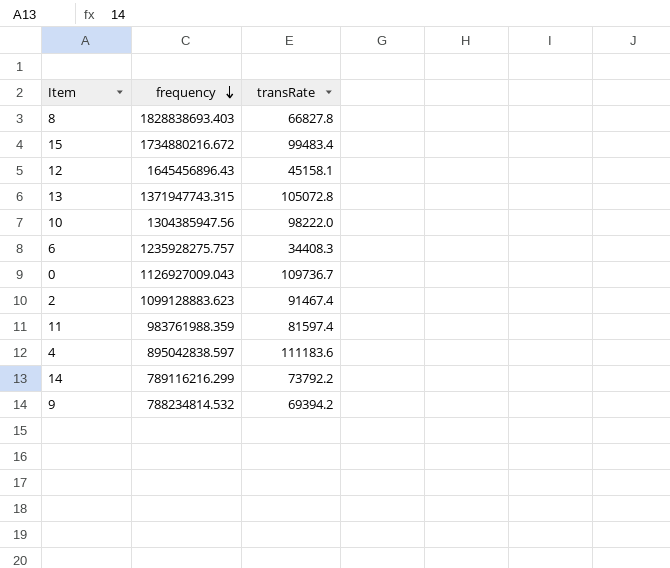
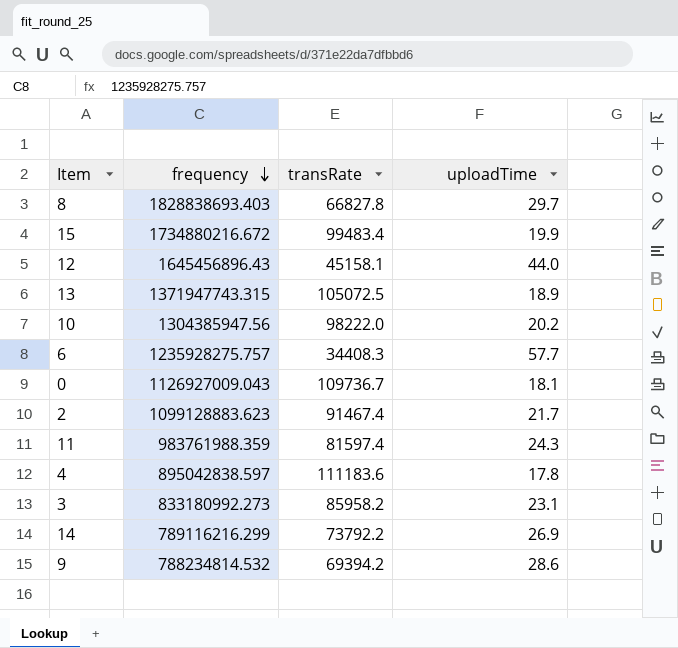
column uploadTime | position: none -> 4
13 | transRate: 105072.8 -> 105072.5
row 3: none -> 833180992.273 | 85958.2 | 23.1

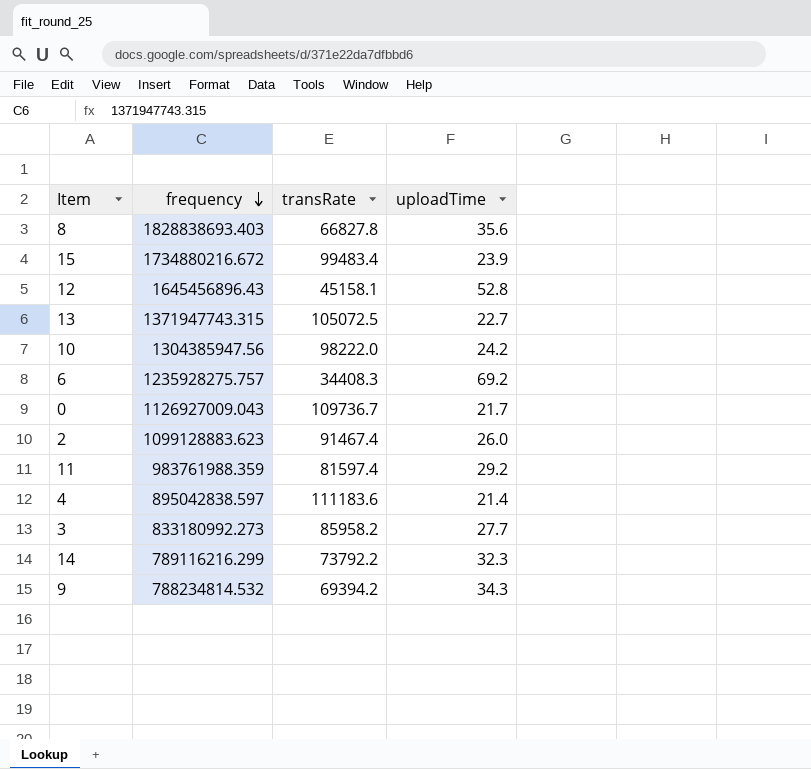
8 | uploadTime: 29.7 -> 35.6
15 | uploadTime: 19.9 -> 23.9
12 | uploadTime: 44.0 -> 52.8
13 | uploadTime: 18.9 -> 22.7
10 | uploadTime: 20.2 -> 24.2
6 | uploadTime: 57.7 -> 69.2
0 | uploadTime: 18.1 -> 21.7
2 | uploadTime: 21.7 -> 26.0
11 | uploadTime: 24.3 -> 29.2
4 | uploadTime: 17.8 -> 21.4
3 | uploadTime: 23.1 -> 27.7
14 | uploadTime: 26.9 -> 32.3
9 | uploadTime: 28.6 -> 34.3

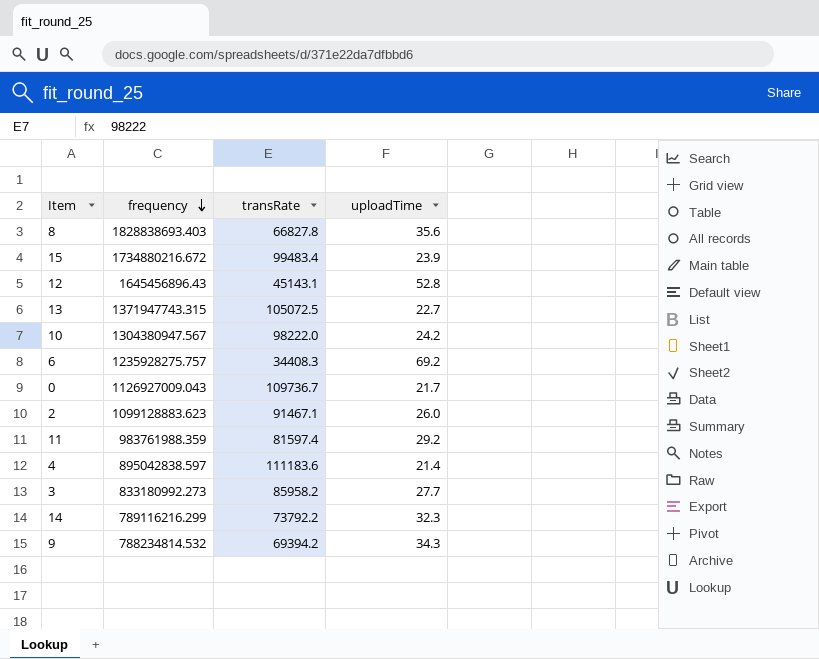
12 | transRate: 45158.1 -> 45143.1
10 | frequency: 1304385947.56 -> 1304380947.567
2 | transRate: 91467.4 -> 91467.1

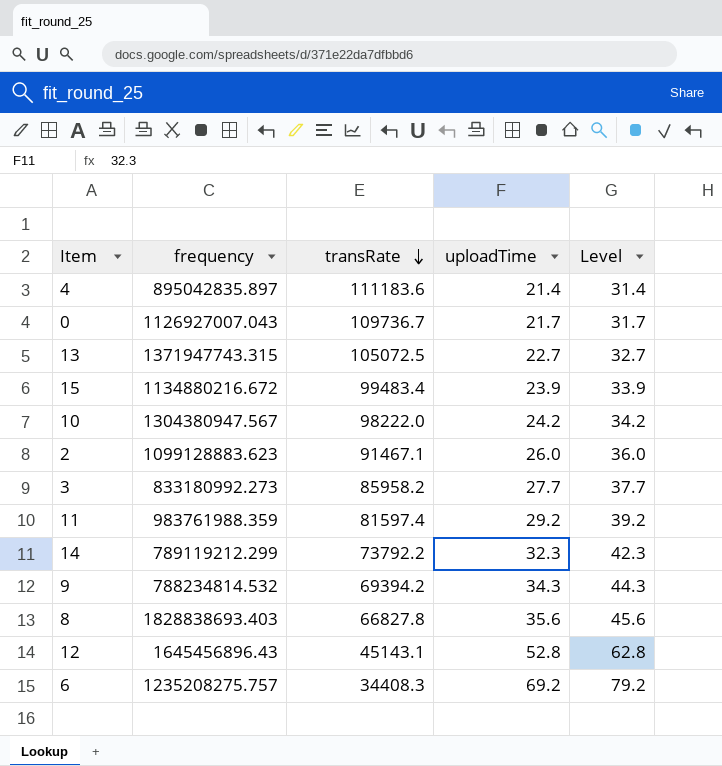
row order: frequency descending -> transRate descending
column Level | formula: none -> [uploadTime] + 10
4 | frequency: 895042838.597 -> 895042835.897
0 | frequency: 1126927009.043 -> 1126927007.043
15 | frequency: 1734880216.672 -> 1134880216.672
14 | frequency: 789116216.299 -> 789119212.299
6 | frequency: 1235928275.757 -> 1235208275.757

